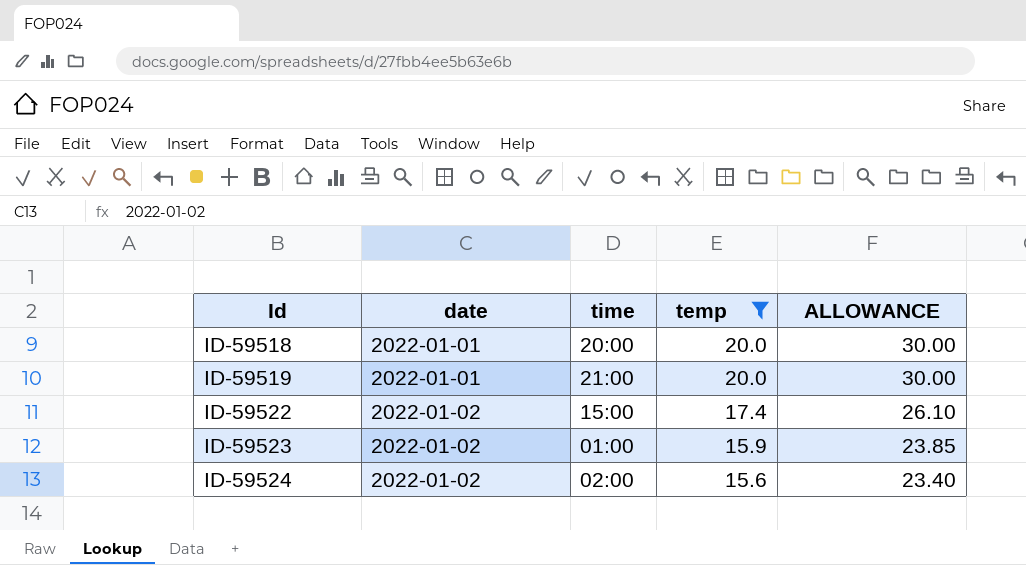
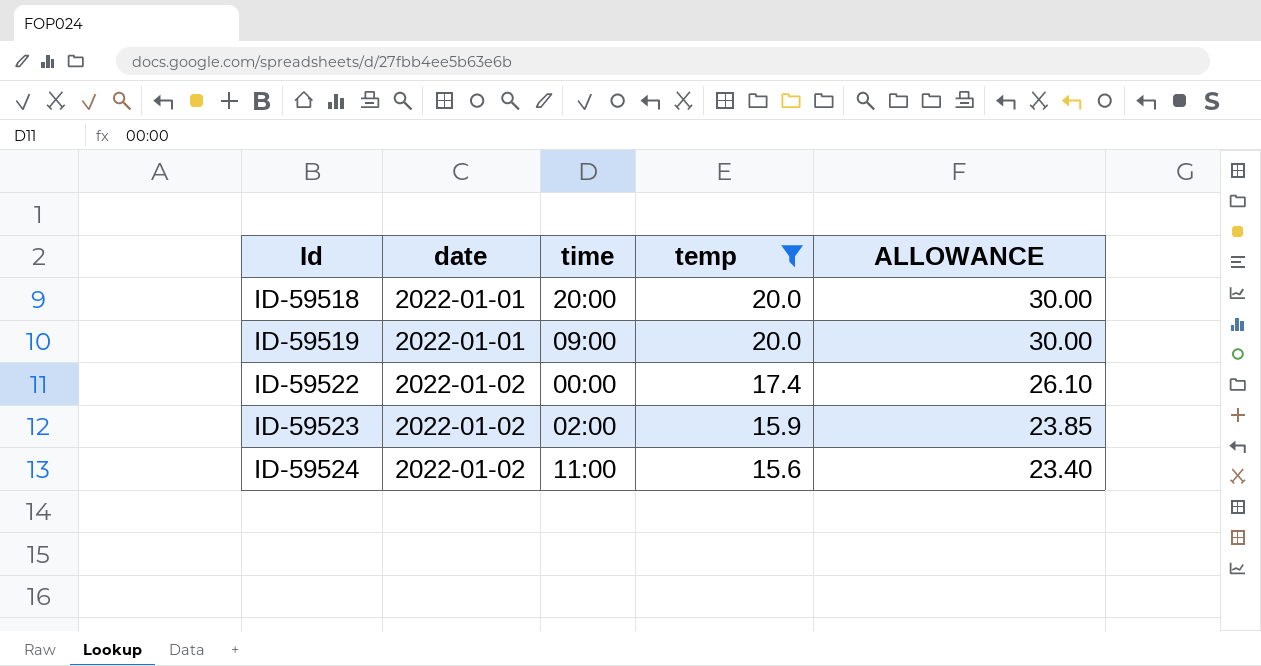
ID-59519 | time: 21:00 -> 09:00
ID-59522 | time: 15:00 -> 00:00
ID-59523 | time: 01:00 -> 02:00
ID-59524 | time: 02:00 -> 11:00

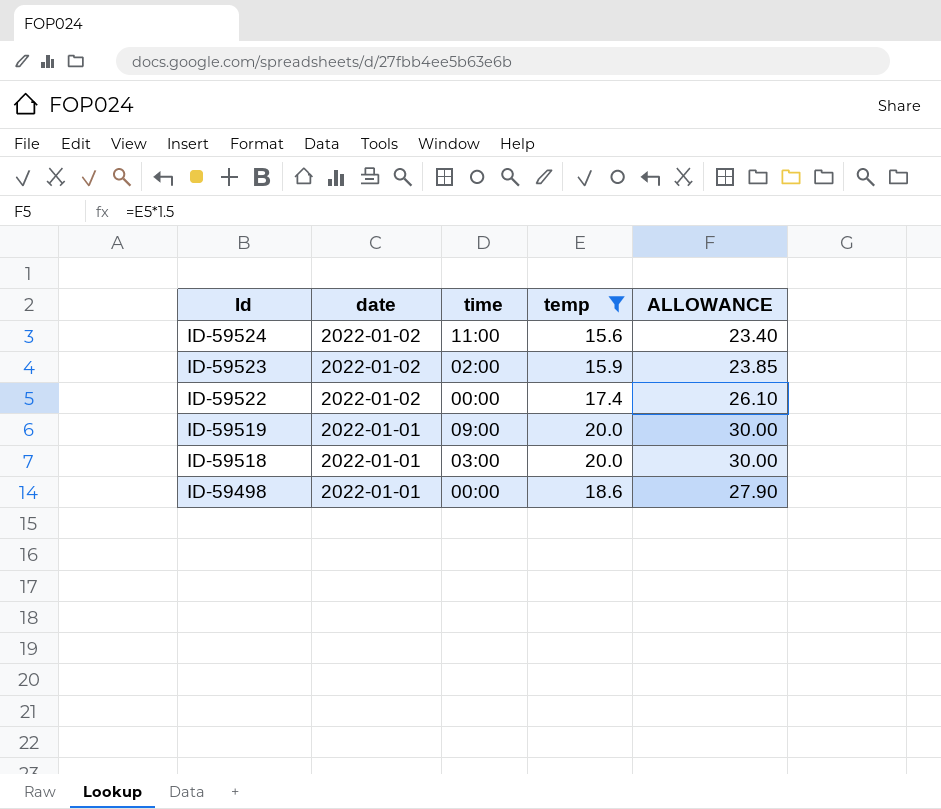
row order: Id ascending -> Id descending
ID-59518 | time: 20:00 -> 03:00
row ID-59498: none -> 2022-01-01 | 00:00 | 18.6 | 27.90

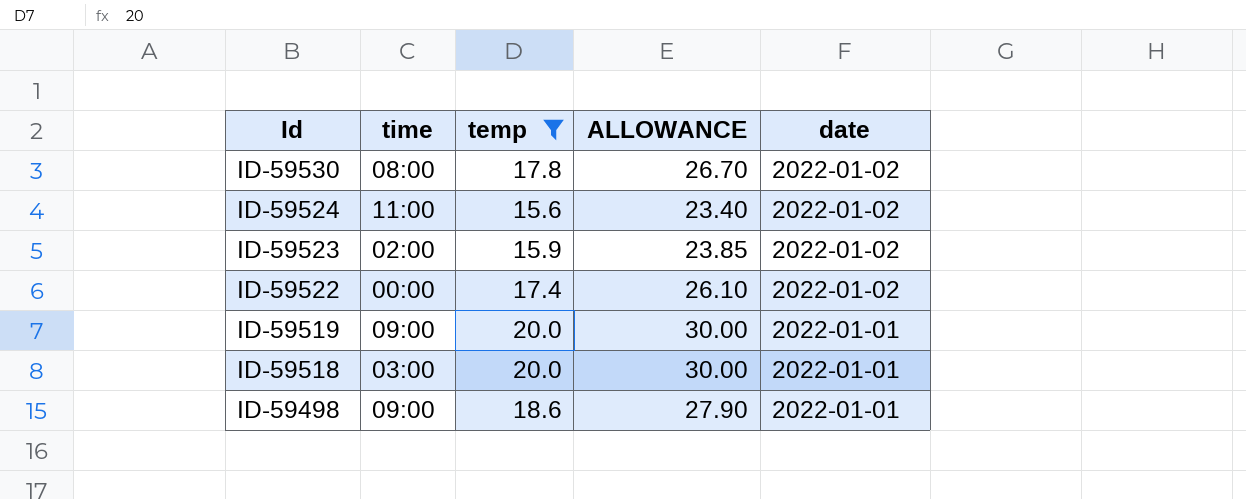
column date | position: 2 -> 5
row ID-59530: none -> 08:00 | 17.8 | 26.70 | 2022-01-02
ID-59498 | time: 00:00 -> 09:00

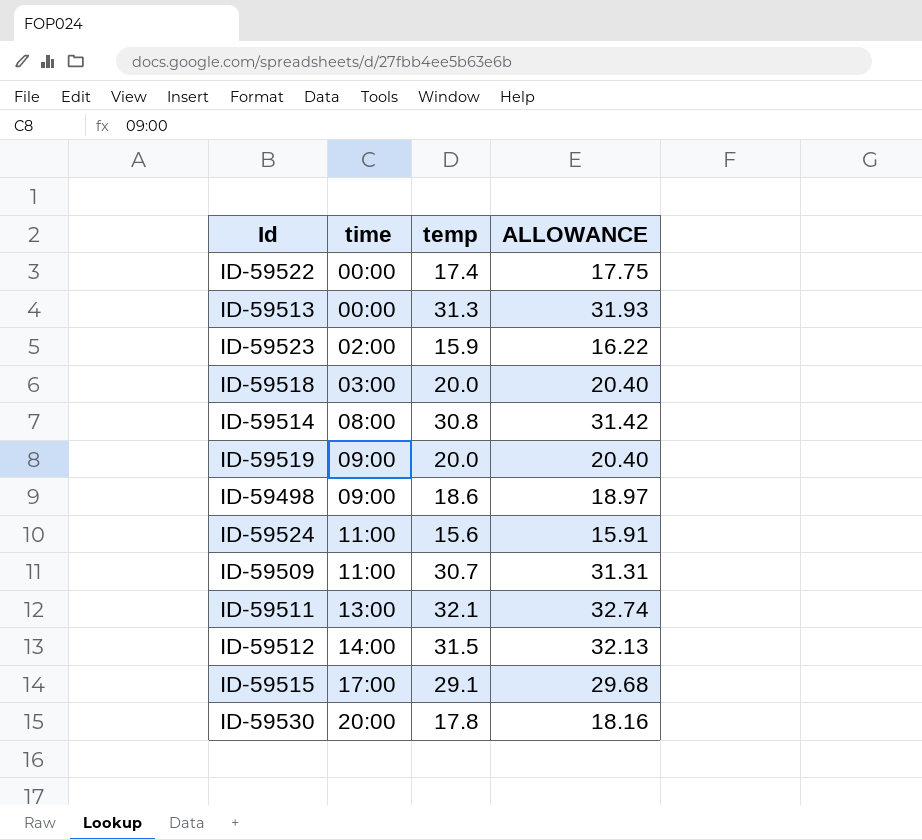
filter: temp <= 20.0 -> none
row order: Id descending -> time ascending
column date | position: 5 -> none
column ALLOWANCE | formula: [temp] * 1.5 -> [temp] * 1.02
ID-59530 | time: 08:00 -> 20:00

